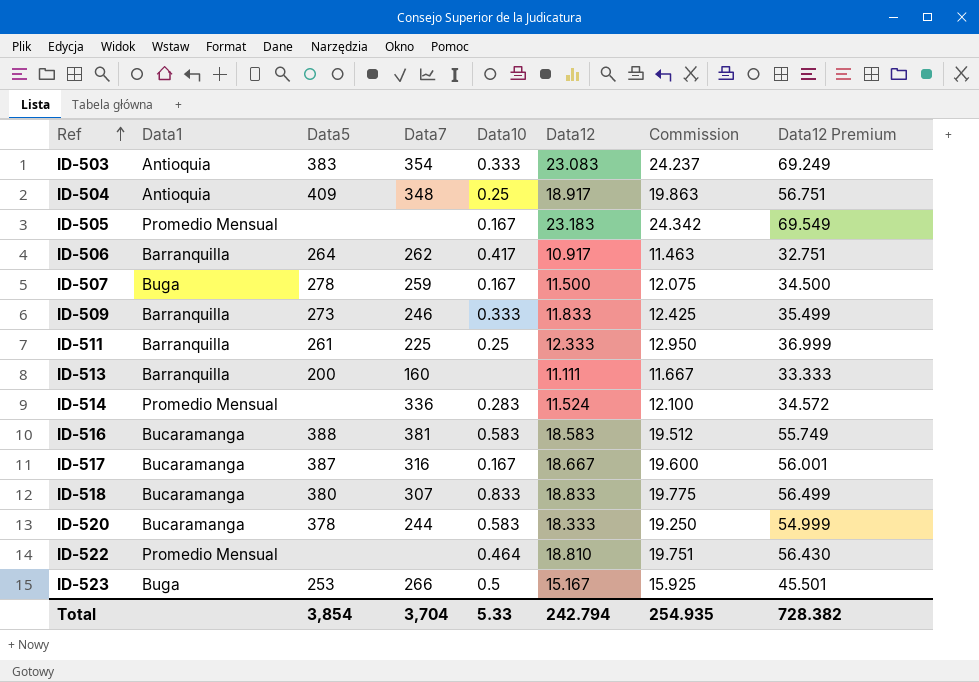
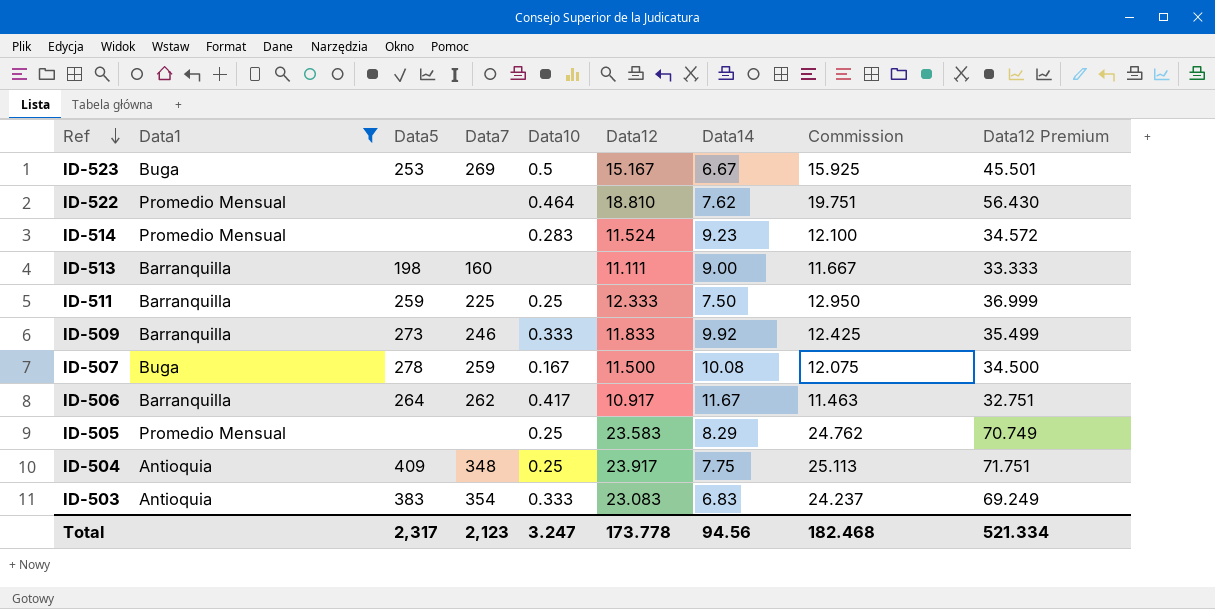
filter: none -> Data1 != Bucaramanga
row order: Ref ascending -> Ref descending
column Data14 | position: none -> 7
ID-523 | Data7: 266 -> 269
ID-514 | Data7: 336 -> none
ID-513 | Data5: 200 -> 198
ID-511 | Data5: 261 -> 259
ID-505 | Data10: 0.167 -> 0.25
ID-505 | Data12: 23.183 -> 23.583
ID-505 | Commission: 24.342 -> 24.762
ID-505 | Data12 Premium: 69.549 -> 70.749
ID-504 | Data12: 18.917 -> 23.917
ID-504 | Commission: 19.863 -> 25.113
ID-504 | Data12 Premium: 56.751 -> 71.751
Total | Data5: 3,854 -> 2,317
Total | Data7: 3,704 -> 2,123
Total | Data10: 5.33 -> 3.247
Total | Data12: 242.794 -> 173.778
Total | Commission: 254.935 -> 182.468
Total | Data12 Premium: 728.382 -> 521.334

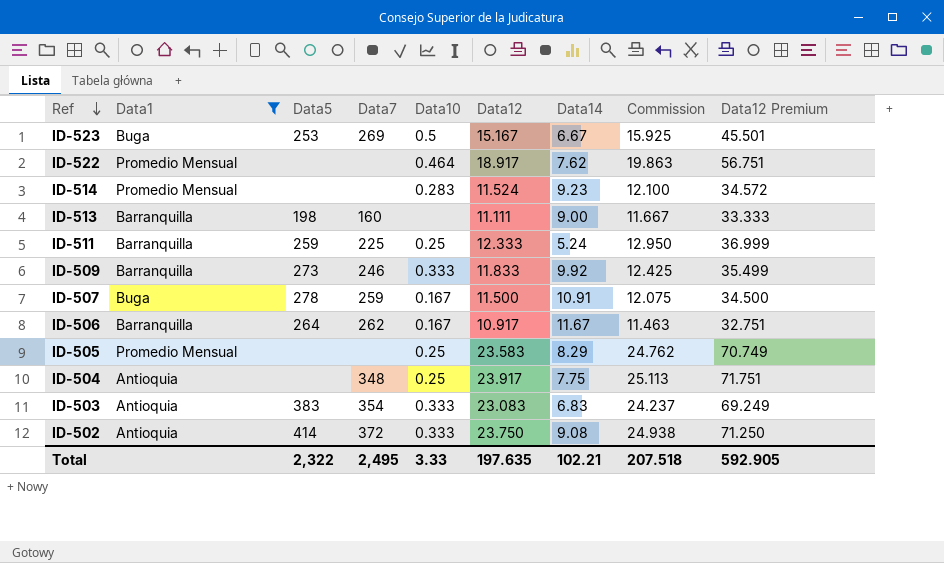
ID-522 | Data12: 18.810 -> 18.917
ID-522 | Commission: 19.751 -> 19.863
ID-522 | Data12 Premium: 56.430 -> 56.751
ID-511 | Data14: 7.50 -> 5.24
ID-507 | Data14: 10.08 -> 10.91
ID-506 | Data10: 0.417 -> 0.167
ID-504 | Data5: 409 -> none
row ID-502: none -> Antioquia | 414 | 372 | 0.333 | 23.750 | 9.08 | 24.938 | 71.250
Total | Data5: 2,317 -> 2,322
Total | Data7: 2,123 -> 2,495
Total | Data10: 3.247 -> 3.33
Total | Data12: 173.778 -> 197.635
Total | Data14: 94.56 -> 102.21
Total | Commission: 182.468 -> 207.518
Total | Data12 Premium: 521.334 -> 592.905

